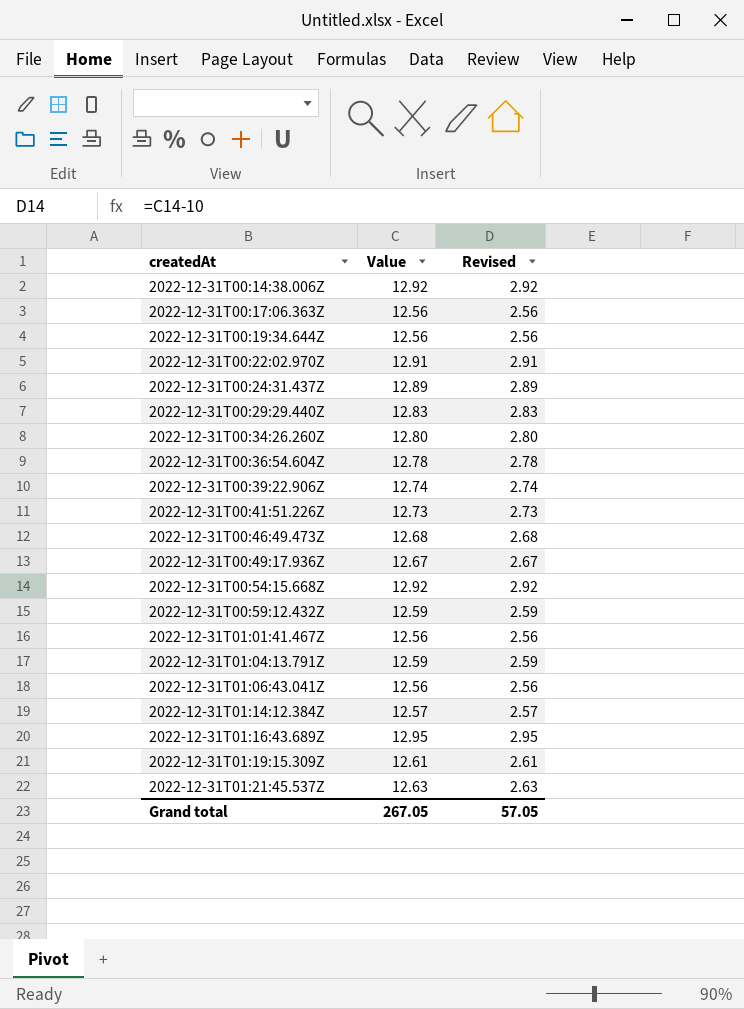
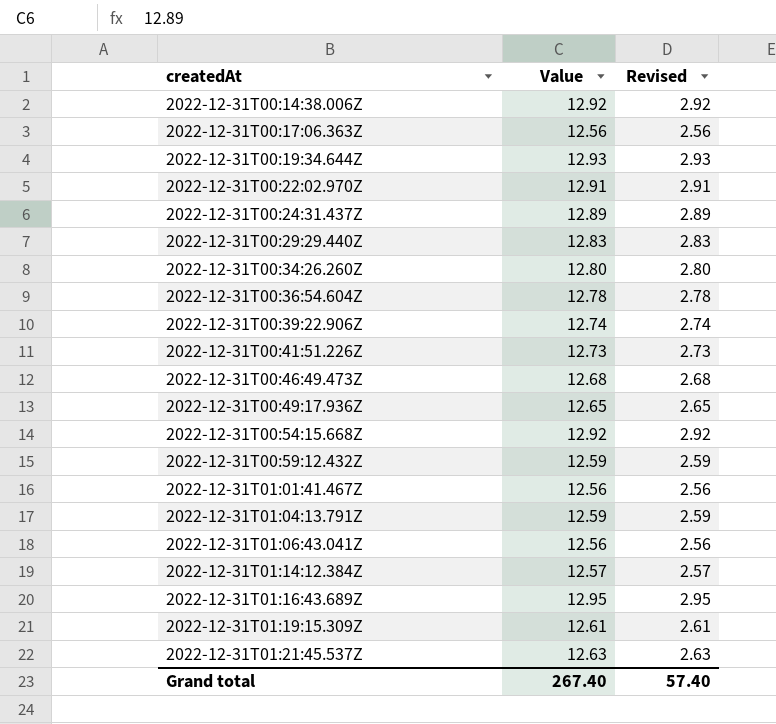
2022-12-31T00:19:34.644Z | Value: 12.56 -> 12.93
2022-12-31T00:19:34.644Z | Revised: 2.56 -> 2.93
2022-12-31T00:49:17.936Z | Value: 12.67 -> 12.65
2022-12-31T00:49:17.936Z | Revised: 2.67 -> 2.65
Grand total | Value: 267.05 -> 267.40
Grand total | Revised: 57.05 -> 57.40

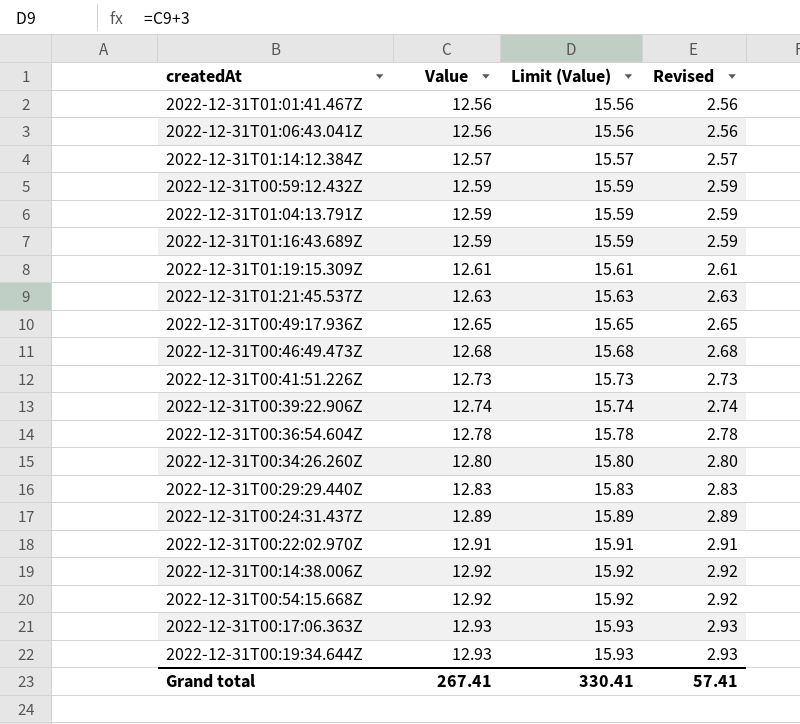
row order: createdAt ascending -> Value ascending
column Limit (Value) | formula: none -> [Value] + 3
2022-12-31T01:16:43.689Z | Value: 12.95 -> 12.59
2022-12-31T01:16:43.689Z | Revised: 2.95 -> 2.59
2022-12-31T00:17:06.363Z | Value: 12.56 -> 12.93
2022-12-31T00:17:06.363Z | Revised: 2.56 -> 2.93
Grand total | Value: 267.40 -> 267.41
Grand total | Revised: 57.40 -> 57.41

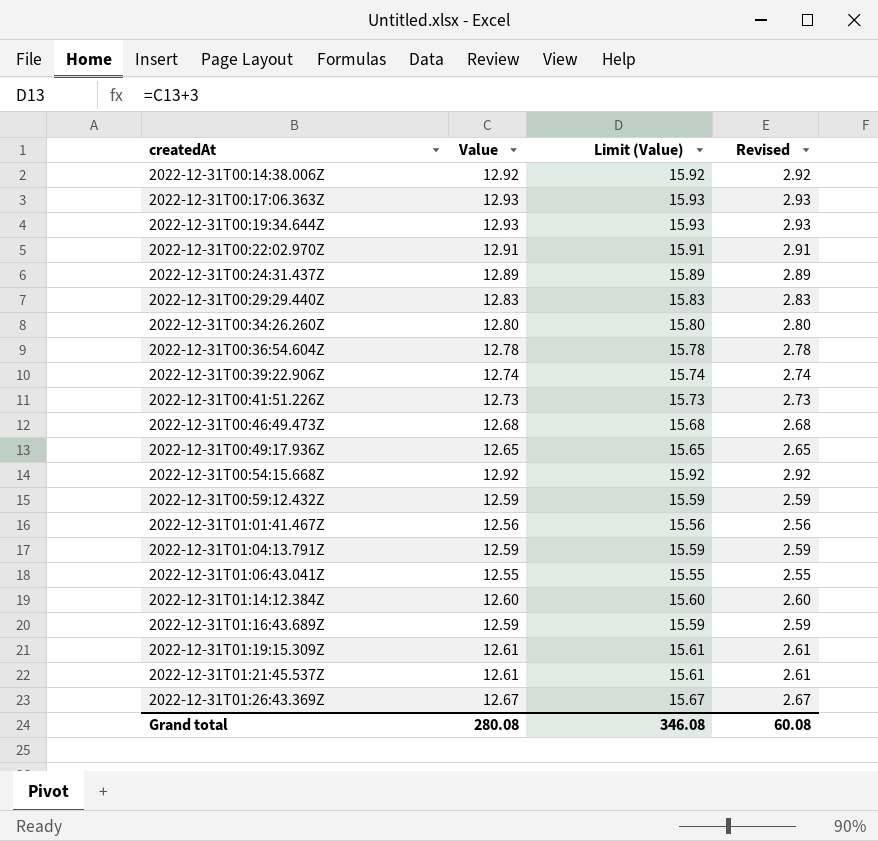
row order: Value ascending -> createdAt ascending
2022-12-31T01:06:43.041Z | Value: 12.56 -> 12.55
2022-12-31T01:06:43.041Z | Limit (Value): 15.56 -> 15.55
2022-12-31T01:06:43.041Z | Revised: 2.56 -> 2.55
2022-12-31T01:14:12.384Z | Value: 12.57 -> 12.60
2022-12-31T01:14:12.384Z | Limit (Value): 15.57 -> 15.60
2022-12-31T01:14:12.384Z | Revised: 2.57 -> 2.60
2022-12-31T01:21:45.537Z | Value: 12.63 -> 12.61
2022-12-31T01:21:45.537Z | Limit (Value): 15.63 -> 15.61
2022-12-31T01:21:45.537Z | Revised: 2.63 -> 2.61
row 2022-12-31T01:26:43.369Z: none -> 12.67 | 15.67 | 2.67
Grand total | Value: 267.41 -> 280.08
Grand total | Limit (Value): 330.41 -> 346.08
Grand total | Revised: 57.41 -> 60.08

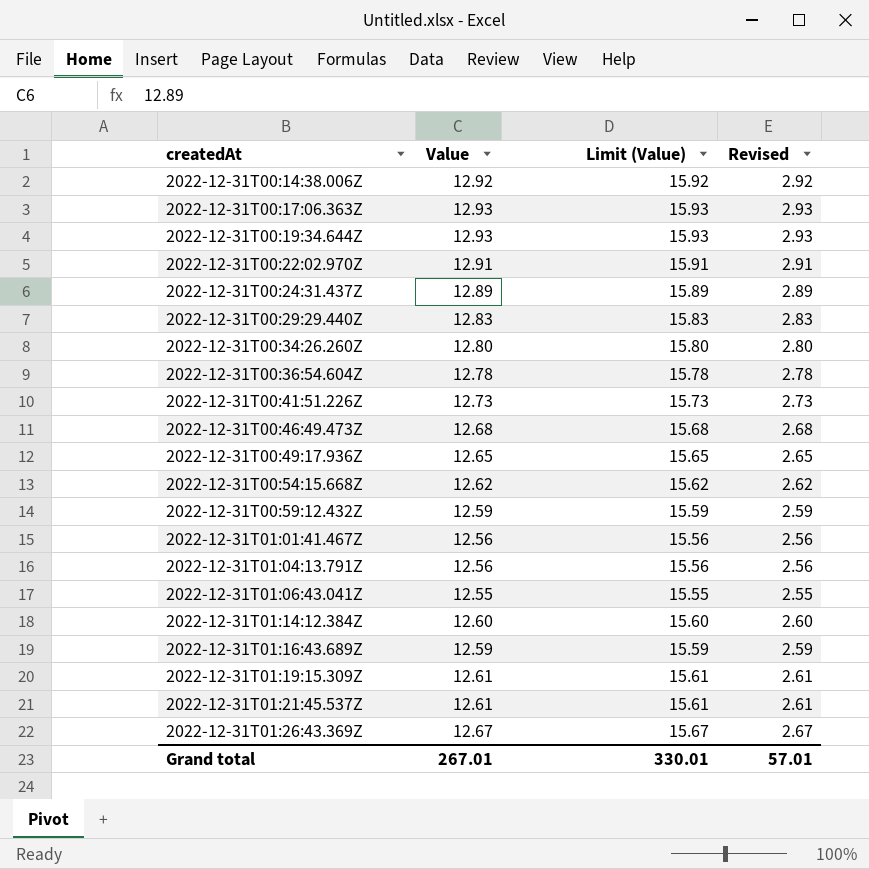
row 2022-12-31T00:39:22.906Z: 12.74 | 15.74 | 2.74 -> none
2022-12-31T00:54:15.668Z | Value: 12.92 -> 12.62
2022-12-31T00:54:15.668Z | Limit (Value): 15.92 -> 15.62
2022-12-31T00:54:15.668Z | Revised: 2.92 -> 2.62
2022-12-31T01:04:13.791Z | Value: 12.59 -> 12.56
2022-12-31T01:04:13.791Z | Limit (Value): 15.59 -> 15.56
2022-12-31T01:04:13.791Z | Revised: 2.59 -> 2.56
Grand total | Value: 280.08 -> 267.01
Grand total | Limit (Value): 346.08 -> 330.01
Grand total | Revised: 60.08 -> 57.01

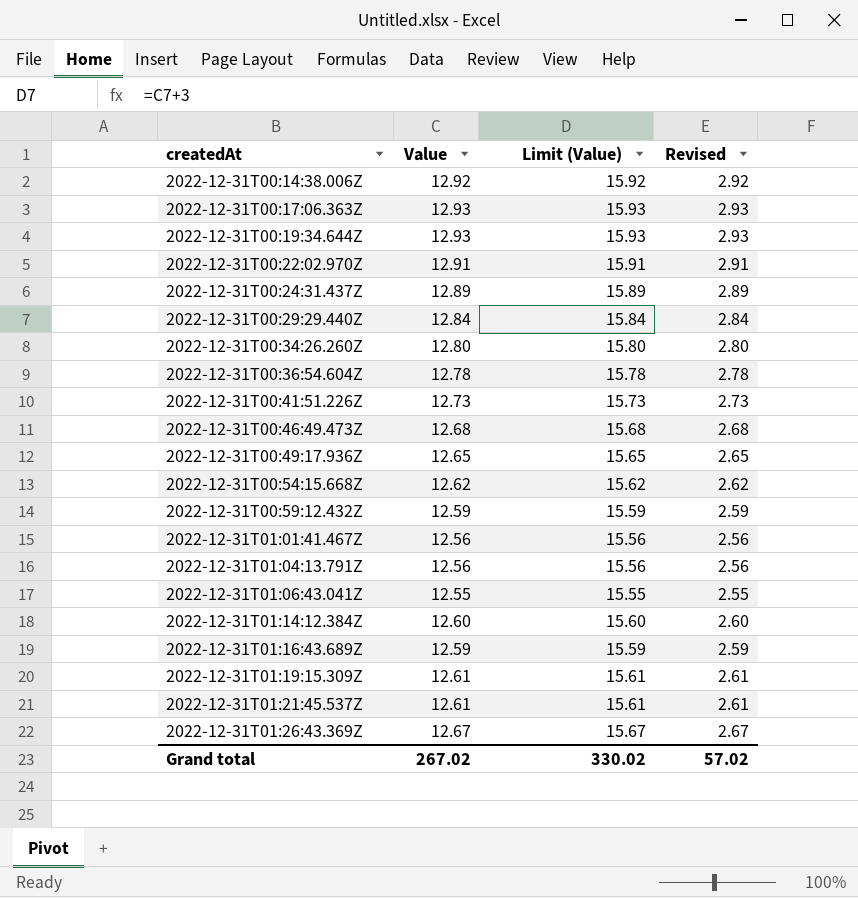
2022-12-31T00:29:29.440Z | Value: 12.83 -> 12.84
2022-12-31T00:29:29.440Z | Limit (Value): 15.83 -> 15.84
2022-12-31T00:29:29.440Z | Revised: 2.83 -> 2.84
Grand total | Value: 267.01 -> 267.02
Grand total | Limit (Value): 330.01 -> 330.02
Grand total | Revised: 57.01 -> 57.02

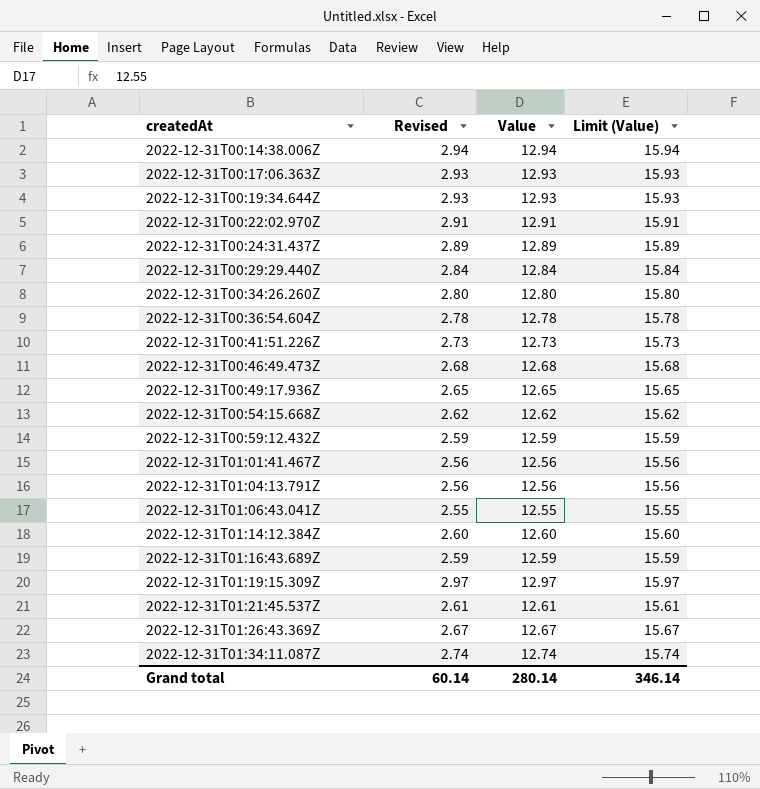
column Revised | position: 4 -> 2
2022-12-31T00:14:38.006Z | Revised: 2.92 -> 2.94
2022-12-31T00:14:38.006Z | Value: 12.92 -> 12.94
2022-12-31T00:14:38.006Z | Limit (Value): 15.92 -> 15.94
2022-12-31T01:19:15.309Z | Revised: 2.61 -> 2.97
2022-12-31T01:19:15.309Z | Value: 12.61 -> 12.97
2022-12-31T01:19:15.309Z | Limit (Value): 15.61 -> 15.97
row 2022-12-31T01:34:11.087Z: none -> 2.74 | 12.74 | 15.74
Grand total | Revised: 57.02 -> 60.14
Grand total | Value: 267.02 -> 280.14
Grand total | Limit (Value): 330.02 -> 346.14

